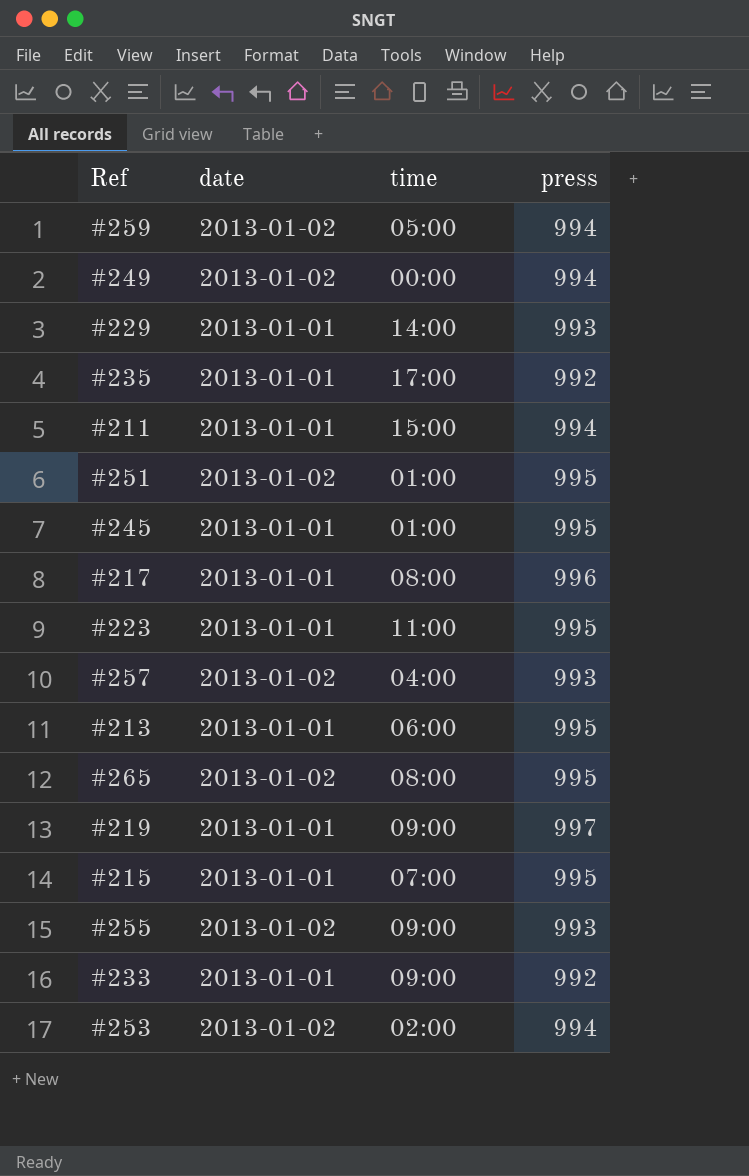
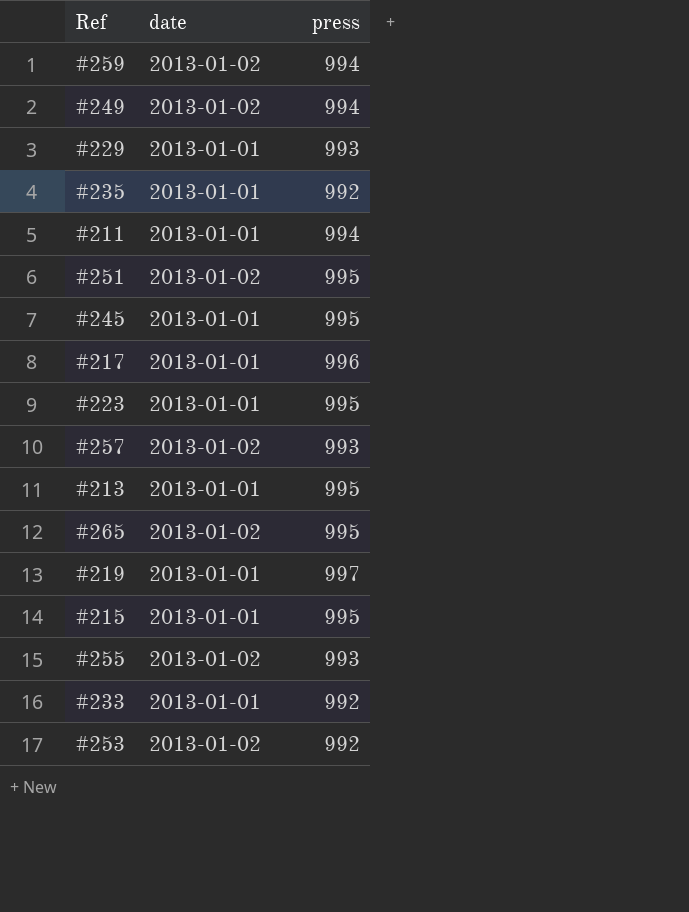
column time | position: 3 -> none
#253 | press: 994 -> 992

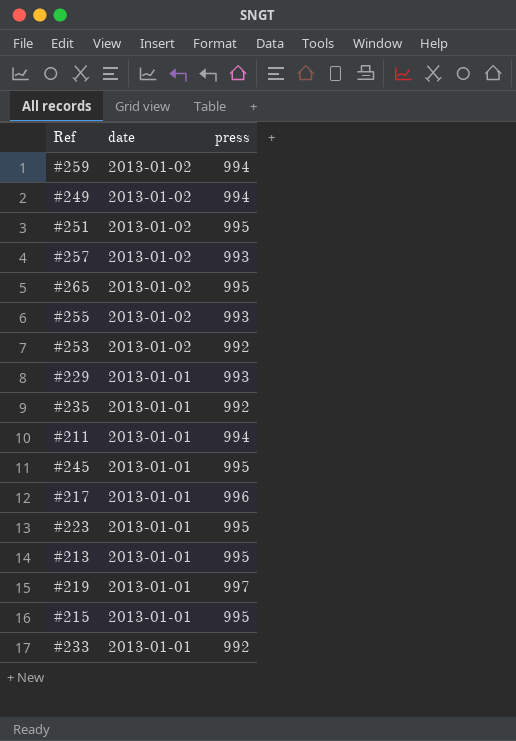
row order: none -> date descending

